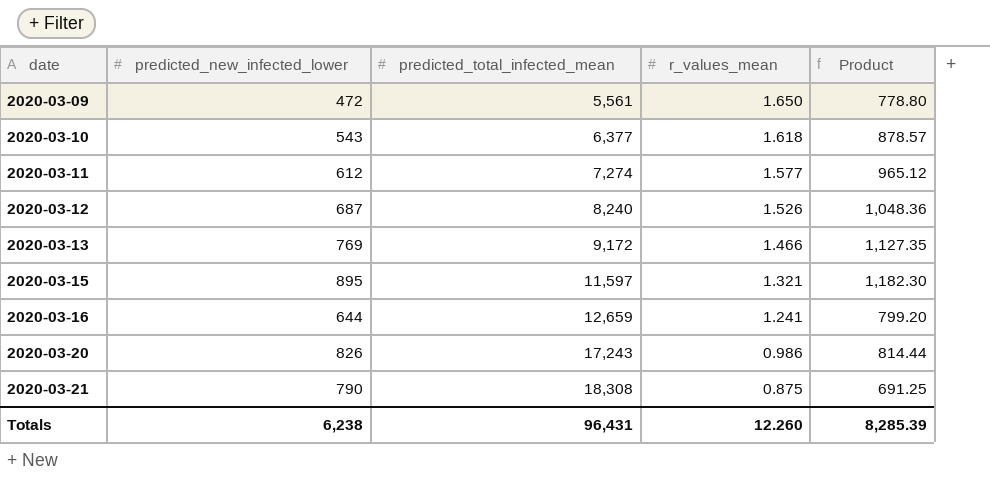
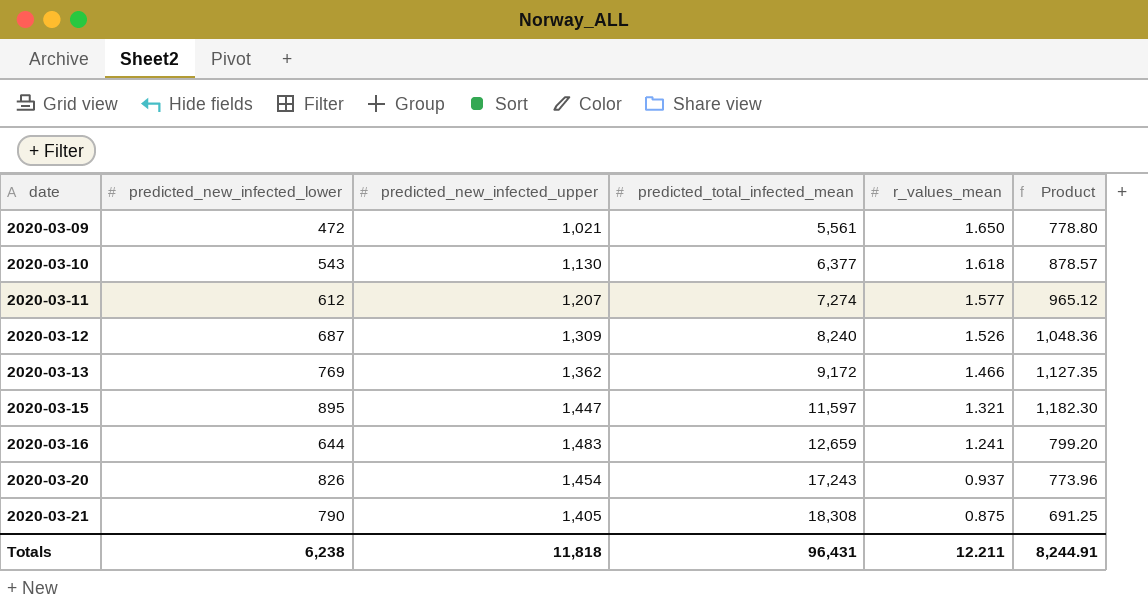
column predicted_new_infected_upper | position: none -> 3
2020-03-20 | r_values_mean: 0.986 -> 0.937
2020-03-20 | Product: 814.44 -> 773.96
Totals | r_values_mean: 12.260 -> 12.211
Totals | Product: 8,285.39 -> 8,244.91

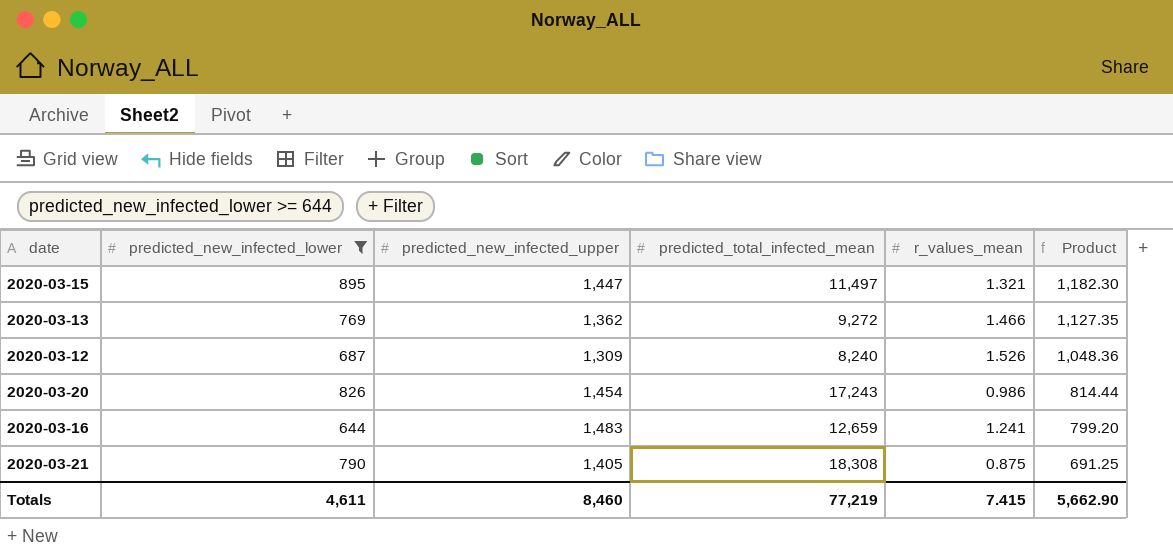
filter: none -> predicted_new_infected_lower >= 644
row order: date ascending -> Product descending
2020-03-15 | predicted_total_infected_mean: 11,597 -> 11,497
2020-03-13 | predicted_total_infected_mean: 9,172 -> 9,272
2020-03-20 | r_values_mean: 0.937 -> 0.986
2020-03-20 | Product: 773.96 -> 814.44
Totals | predicted_new_infected_lower: 6,238 -> 4,611
Totals | predicted_new_infected_upper: 11,818 -> 8,460
Totals | predicted_total_infected_mean: 96,431 -> 77,219
Totals | r_values_mean: 12.211 -> 7.415
Totals | Product: 8,244.91 -> 5,662.90

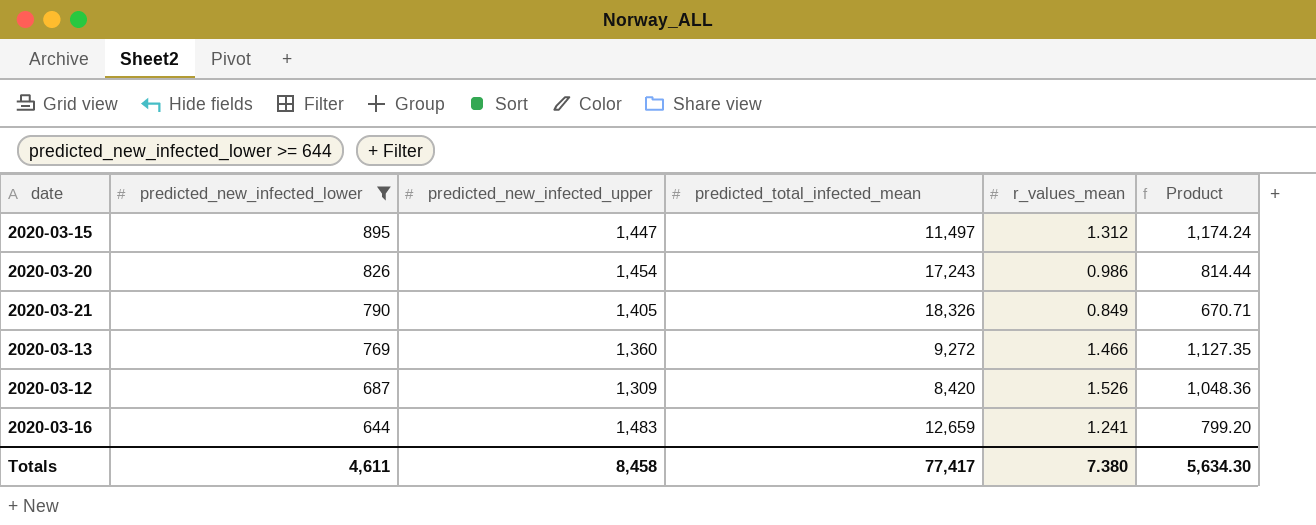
row order: Product descending -> predicted_new_infected_lower descending
2020-03-15 | r_values_mean: 1.321 -> 1.312
2020-03-15 | Product: 1,182.30 -> 1,174.24
2020-03-21 | predicted_total_infected_mean: 18,308 -> 18,326
2020-03-21 | r_values_mean: 0.875 -> 0.849
2020-03-21 | Product: 691.25 -> 670.71
2020-03-13 | predicted_new_infected_upper: 1,362 -> 1,360
2020-03-12 | predicted_total_infected_mean: 8,240 -> 8,420
Totals | predicted_new_infected_upper: 8,460 -> 8,458
Totals | predicted_total_infected_mean: 77,219 -> 77,417
Totals | r_values_mean: 7.415 -> 7.380
Totals | Product: 5,662.90 -> 5,634.30

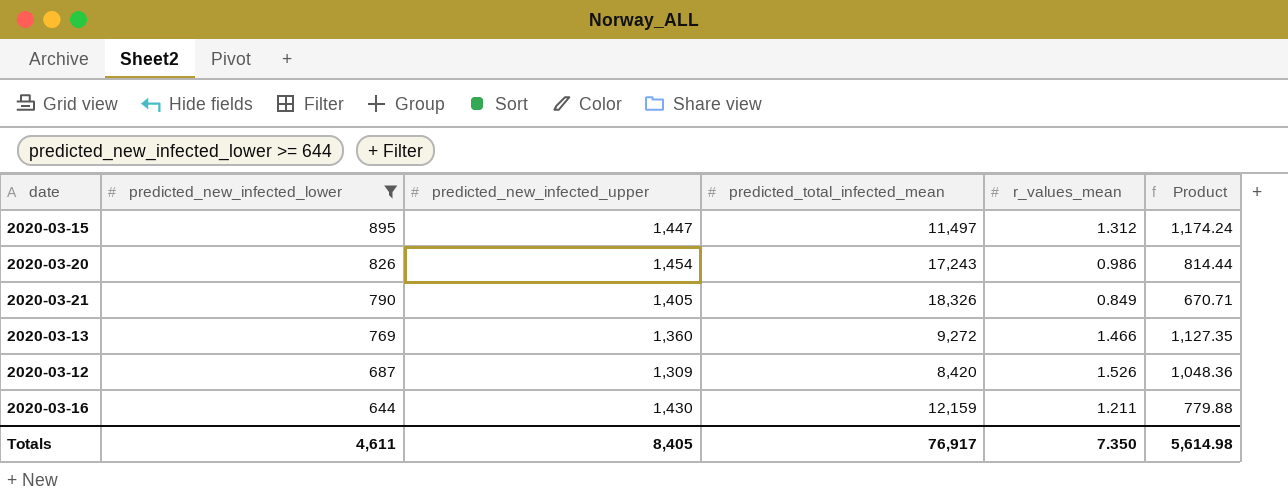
2020-03-16 | predicted_new_infected_upper: 1,483 -> 1,430
2020-03-16 | predicted_total_infected_mean: 12,659 -> 12,159
2020-03-16 | r_values_mean: 1.241 -> 1.211
2020-03-16 | Product: 799.20 -> 779.88
Totals | predicted_new_infected_upper: 8,458 -> 8,405
Totals | predicted_total_infected_mean: 77,417 -> 76,917
Totals | r_values_mean: 7.380 -> 7.350
Totals | Product: 5,634.30 -> 5,614.98

